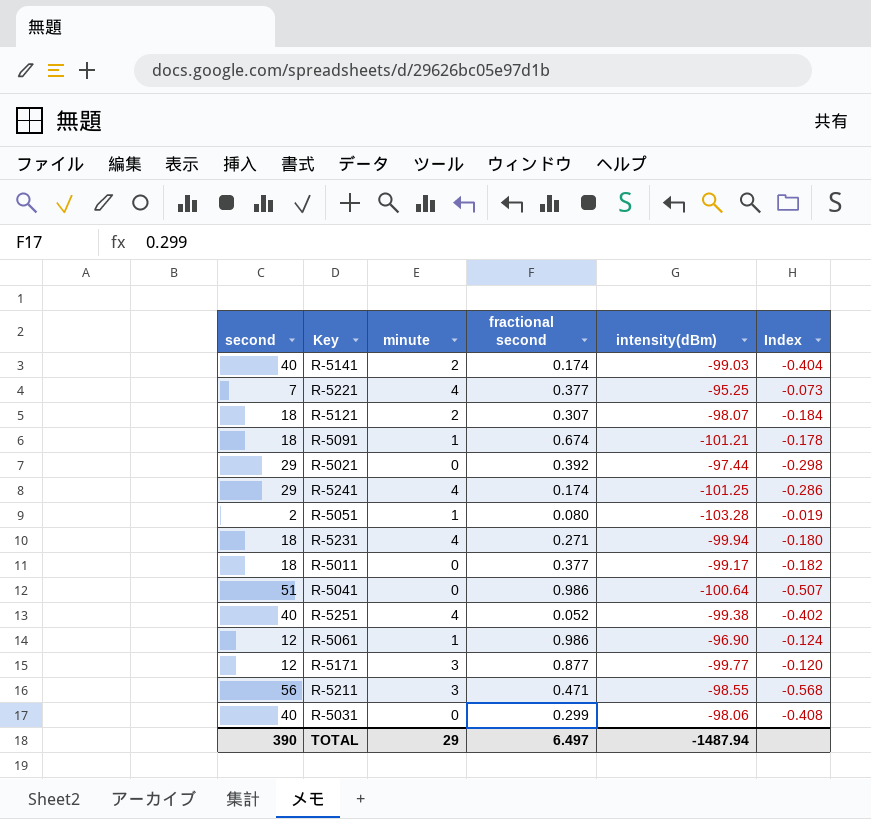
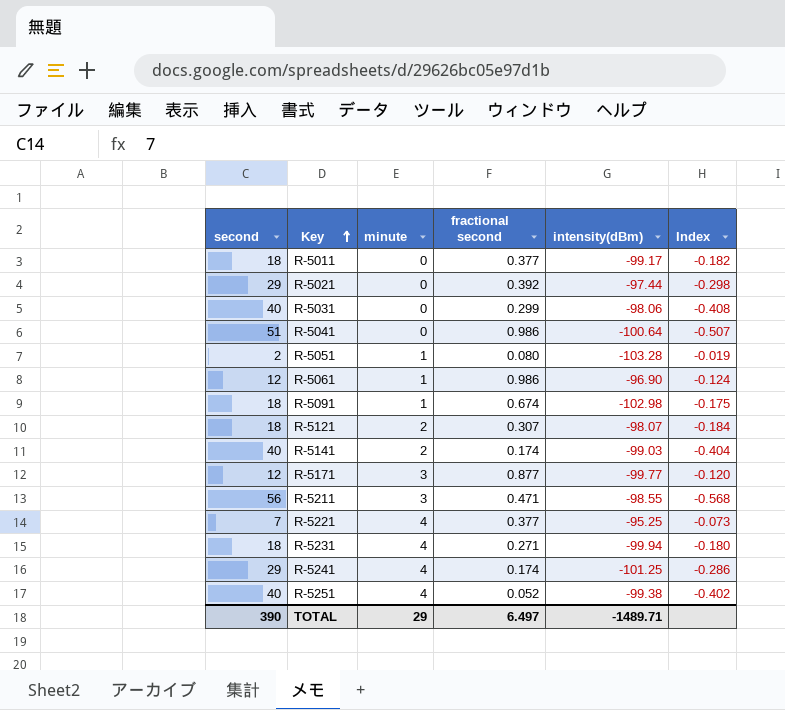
row order: none -> Key ascending
R-5091 | intensity(dBm): -101.21 -> -102.98
R-5091 | Index: -0.178 -> -0.175
TOTAL | intensity(dBm): -1487.94 -> -1489.71

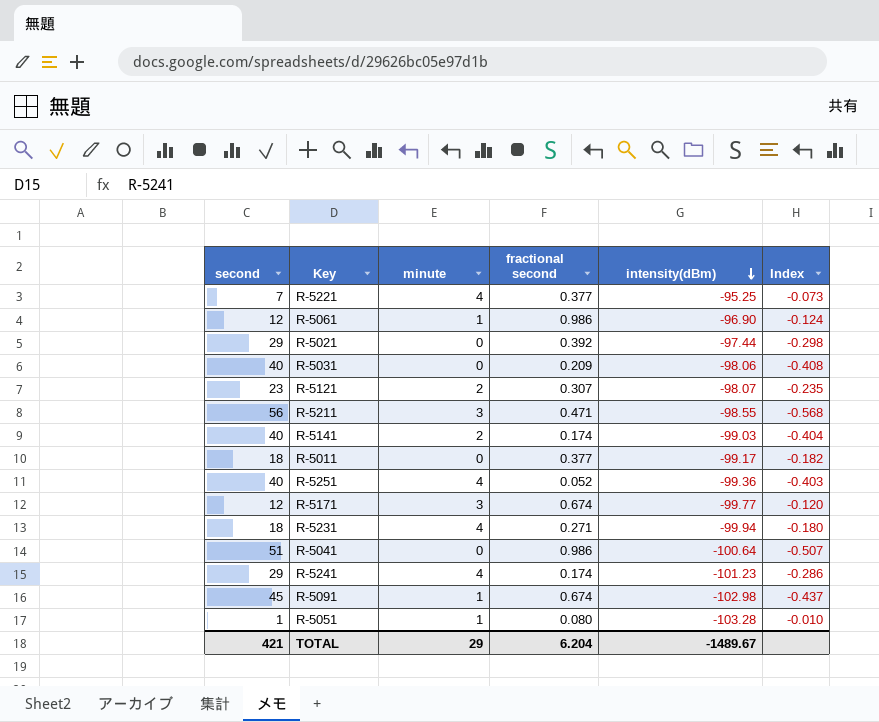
row order: Key ascending -> intensity(dBm) descending
R-5031 | fractional second: 0.299 -> 0.209
R-5121 | second: 18 -> 23
R-5121 | Index: -0.184 -> -0.235
R-5251 | intensity(dBm): -99.38 -> -99.36
R-5251 | Index: -0.402 -> -0.403
R-5171 | fractional second: 0.877 -> 0.674
R-5241 | intensity(dBm): -101.25 -> -101.23
R-5091 | second: 18 -> 45
R-5091 | Index: -0.175 -> -0.437
R-5051 | second: 2 -> 1
R-5051 | Index: -0.019 -> -0.010
TOTAL | second: 390 -> 421
TOTAL | fractional second: 6.497 -> 6.204
TOTAL | intensity(dBm): -1489.71 -> -1489.67

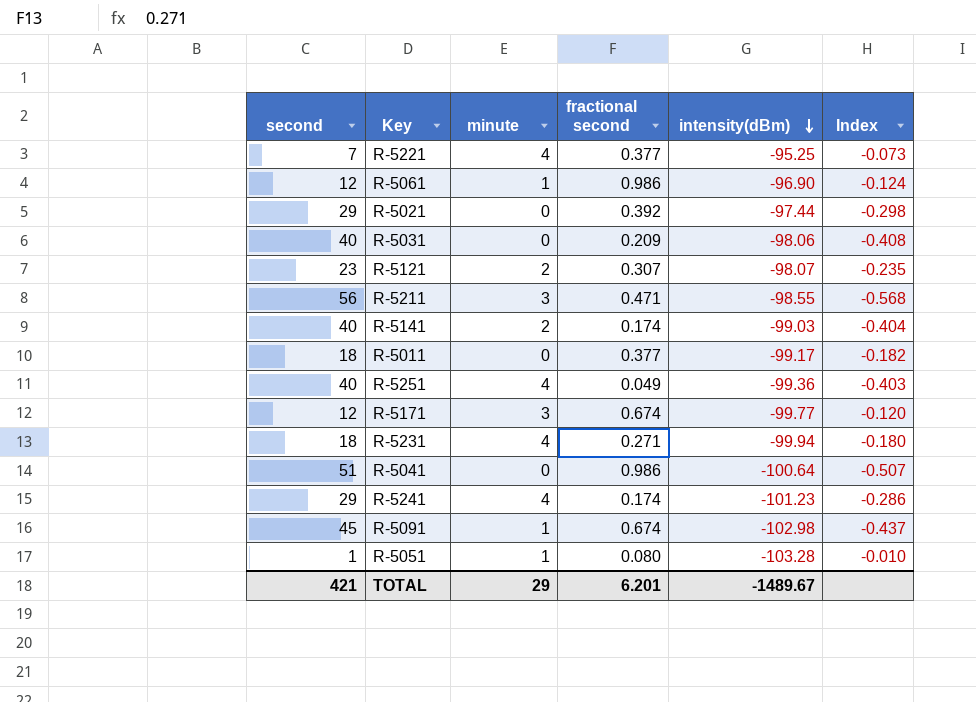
R-5251 | fractional second: 0.052 -> 0.049
TOTAL | fractional second: 6.204 -> 6.201

